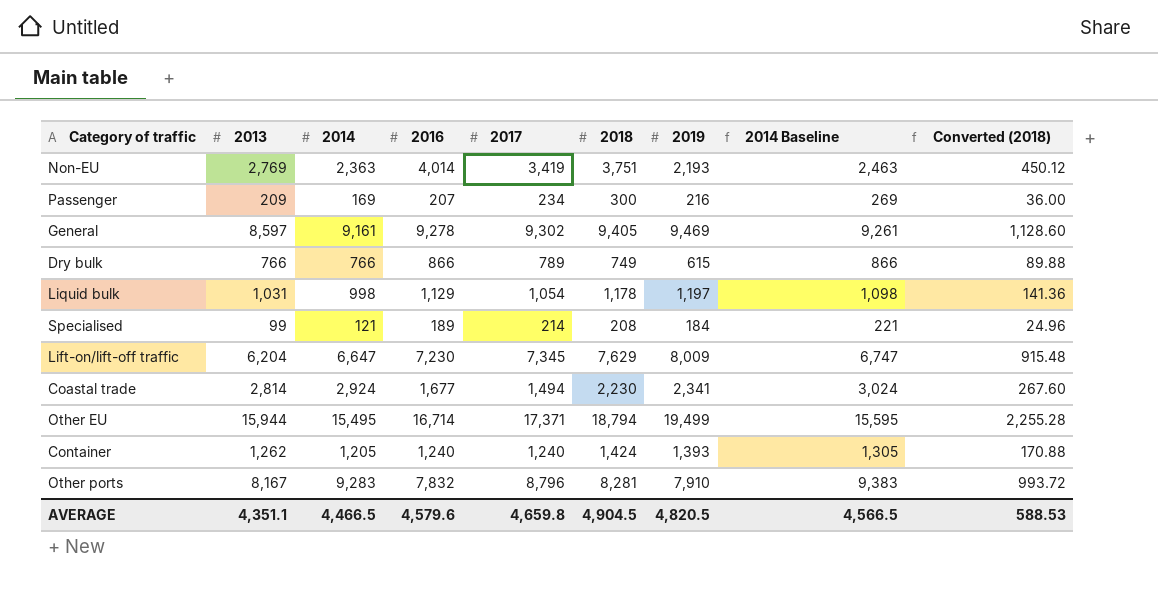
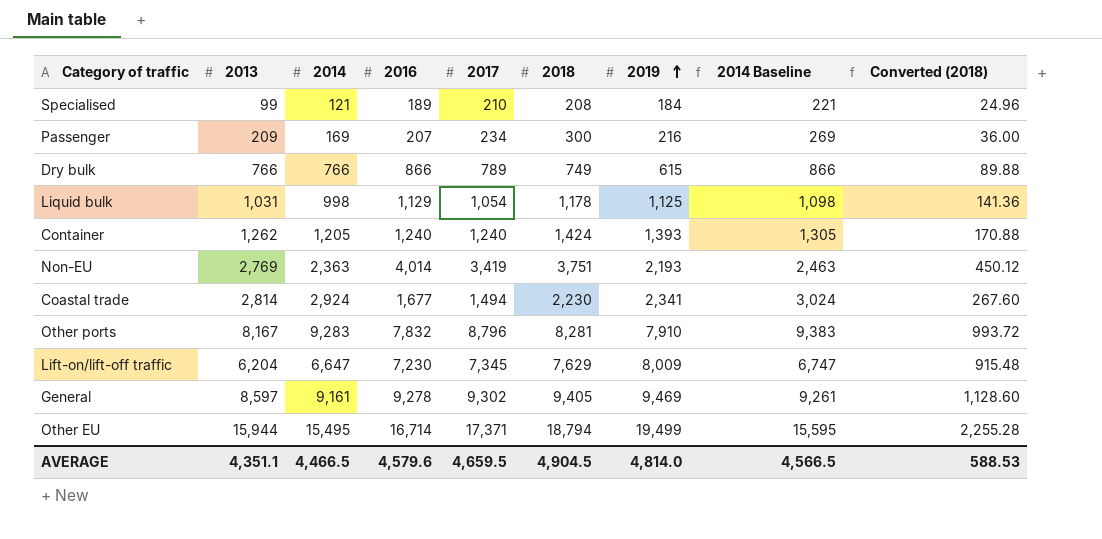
row order: none -> 2019 ascending
Specialised | 2017: 214 -> 210
Liquid bulk | 2019: 1,197 -> 1,125
AVERAGE | 2017: 4,659.8 -> 4,659.5
AVERAGE | 2019: 4,820.5 -> 4,814.0

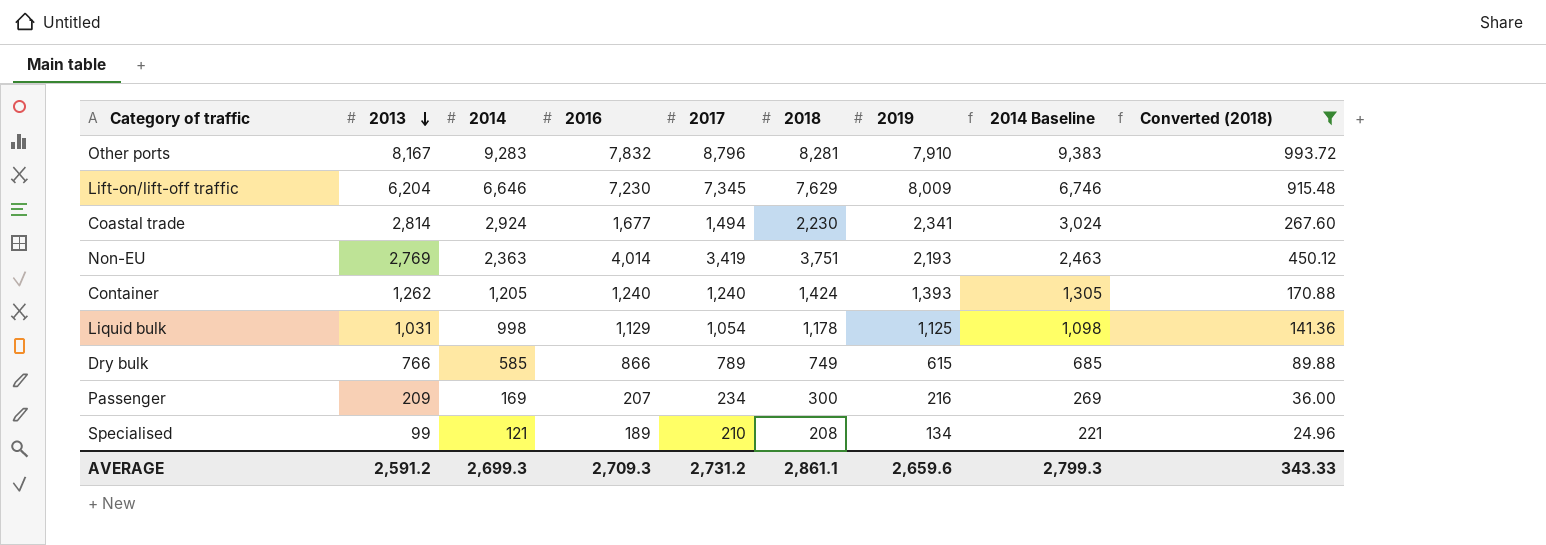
filter: none -> Converted (2018) <= 993.72
row order: 2019 ascending -> 2013 descending
Lift-on/lift-off traffic | 2014: 6,647 -> 6,646
Lift-on/lift-off traffic | 2014 Baseline: 6,747 -> 6,746
Dry bulk | 2014: 766 -> 585
Dry bulk | 2014 Baseline: 866 -> 685
Specialised | 2019: 184 -> 134
AVERAGE | 2013: 4,351.1 -> 2,591.2
AVERAGE | 2014: 4,466.5 -> 2,699.3
AVERAGE | 2016: 4,579.6 -> 2,709.3
AVERAGE | 2017: 4,659.5 -> 2,731.2
AVERAGE | 2018: 4,904.5 -> 2,861.1
AVERAGE | 2019: 4,814.0 -> 2,659.6
AVERAGE | 2014 Baseline: 4,566.5 -> 2,799.3
AVERAGE | Converted (2018): 588.53 -> 343.33

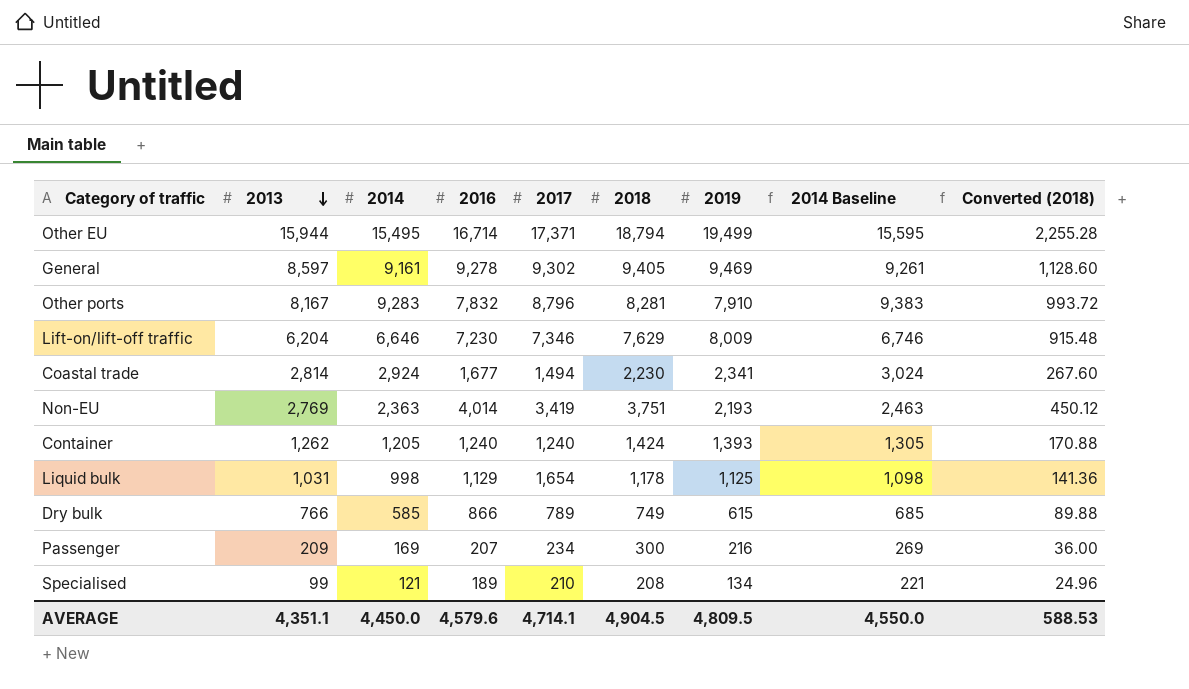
filter: Converted (2018) <= 993.72 -> none
Lift-on/lift-off traffic | 2017: 7,345 -> 7,346
Liquid bulk | 2017: 1,054 -> 1,654
AVERAGE | 2013: 2,591.2 -> 4,351.1
AVERAGE | 2014: 2,699.3 -> 4,450.0
AVERAGE | 2016: 2,709.3 -> 4,579.6
AVERAGE | 2017: 2,731.2 -> 4,714.1
AVERAGE | 2018: 2,861.1 -> 4,904.5
AVERAGE | 2019: 2,659.6 -> 4,809.5
AVERAGE | 2014 Baseline: 2,799.3 -> 4,550.0
AVERAGE | Converted (2018): 343.33 -> 588.53

